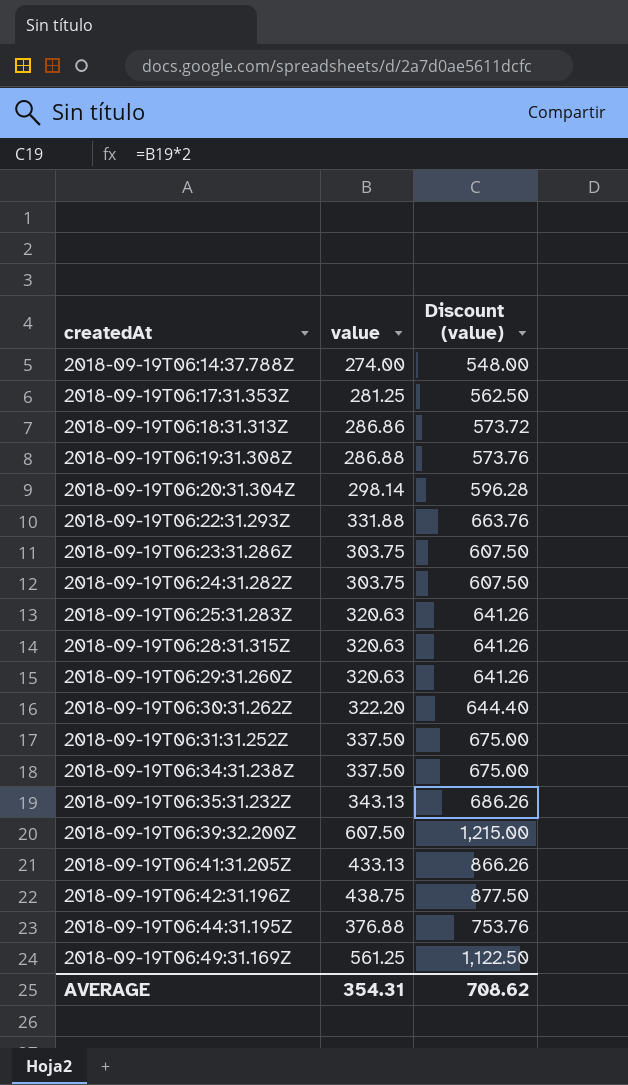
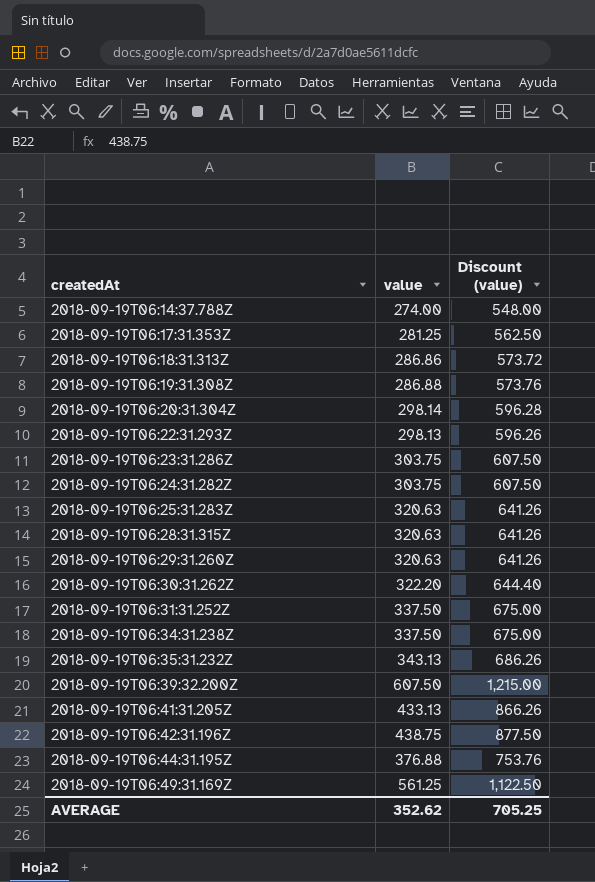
2018-09-19T06:22:31.293Z | value: 331.88 -> 298.13
2018-09-19T06:22:31.293Z | Discount (value): 663.76 -> 596.26
AVERAGE | value: 354.31 -> 352.62
AVERAGE | Discount (value): 708.62 -> 705.25

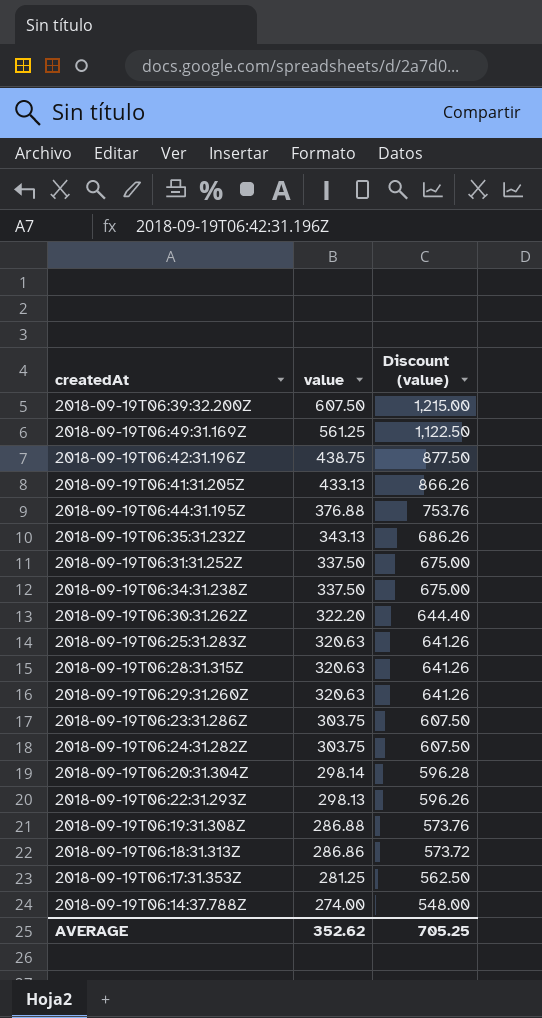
row order: createdAt ascending -> value descending

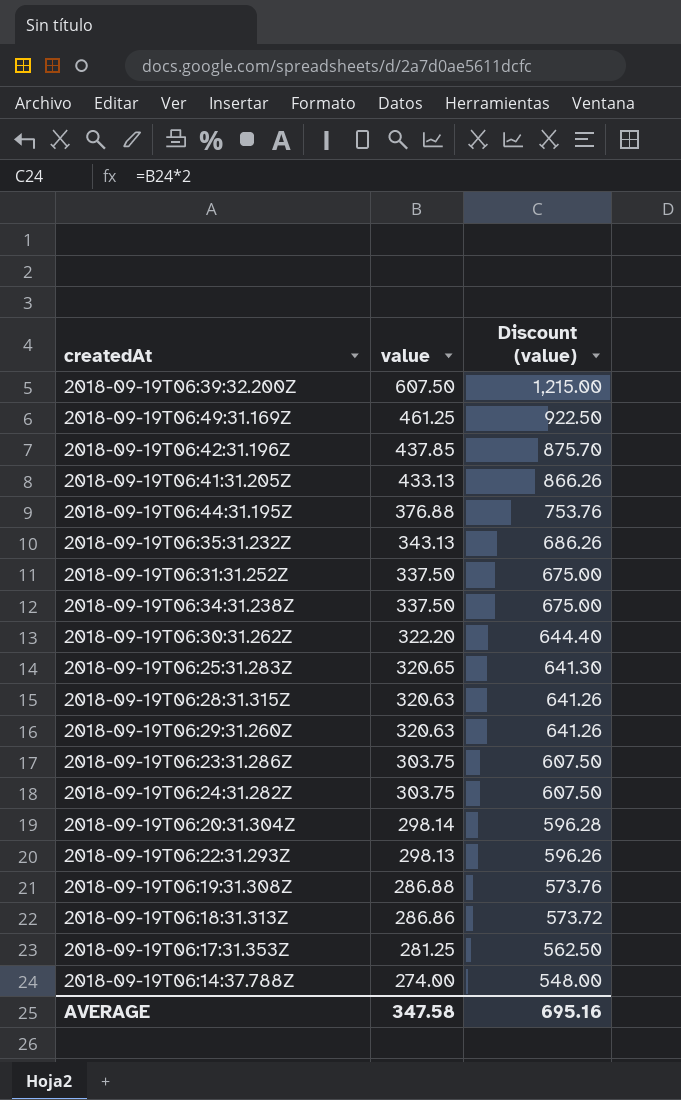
2018-09-19T06:49:31.169Z | value: 561.25 -> 461.25
2018-09-19T06:49:31.169Z | Discount (value): 1,122.50 -> 922.50
2018-09-19T06:42:31.196Z | value: 438.75 -> 437.85
2018-09-19T06:42:31.196Z | Discount (value): 877.50 -> 875.70
2018-09-19T06:25:31.283Z | value: 320.63 -> 320.65
2018-09-19T06:25:31.283Z | Discount (value): 641.26 -> 641.30
AVERAGE | value: 352.62 -> 347.58
AVERAGE | Discount (value): 705.25 -> 695.16

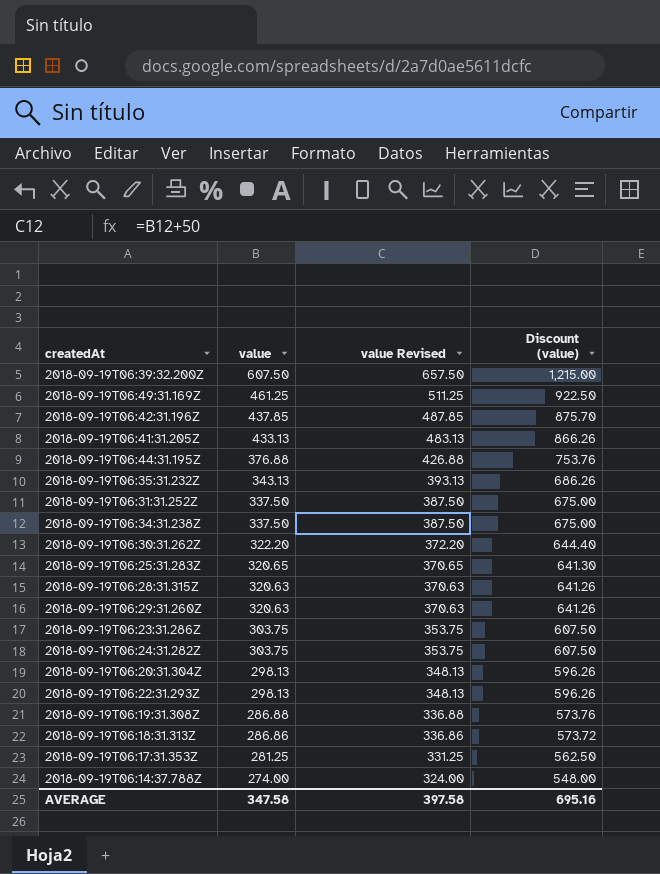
column value Revised | formula: none -> [value] + 50
2018-09-19T06:20:31.304Z | value: 298.14 -> 298.13
2018-09-19T06:20:31.304Z | Discount (value): 596.28 -> 596.26

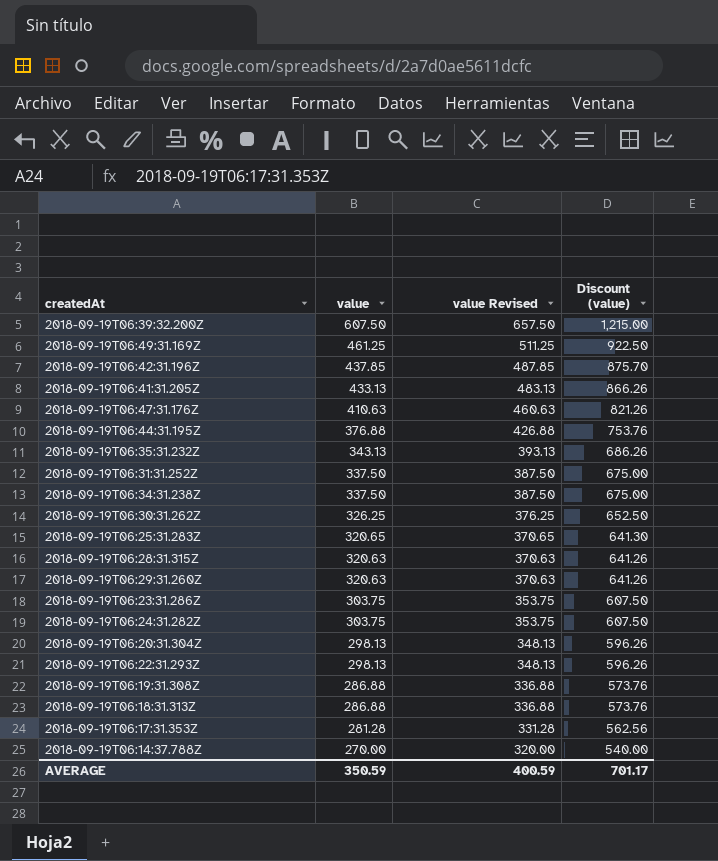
row 2018-09-19T06:47:31.176Z: none -> 410.63 | 460.63 | 821.26
2018-09-19T06:30:31.262Z | value: 322.20 -> 326.25
2018-09-19T06:30:31.262Z | value Revised: 372.20 -> 376.25
2018-09-19T06:30:31.262Z | Discount (value): 644.40 -> 652.50
2018-09-19T06:18:31.313Z | value: 286.86 -> 286.88
2018-09-19T06:18:31.313Z | value Revised: 336.86 -> 336.88
2018-09-19T06:18:31.313Z | Discount (value): 573.72 -> 573.76
2018-09-19T06:17:31.353Z | value: 281.25 -> 281.28
2018-09-19T06:17:31.353Z | value Revised: 331.25 -> 331.28
2018-09-19T06:17:31.353Z | Discount (value): 562.50 -> 562.56
2018-09-19T06:14:37.788Z | value: 274.00 -> 270.00
2018-09-19T06:14:37.788Z | value Revised: 324.00 -> 320.00
2018-09-19T06:14:37.788Z | Discount (value): 548.00 -> 540.00
AVERAGE | value: 347.58 -> 350.59
AVERAGE | value Revised: 397.58 -> 400.59
AVERAGE | Discount (value): 695.16 -> 701.17

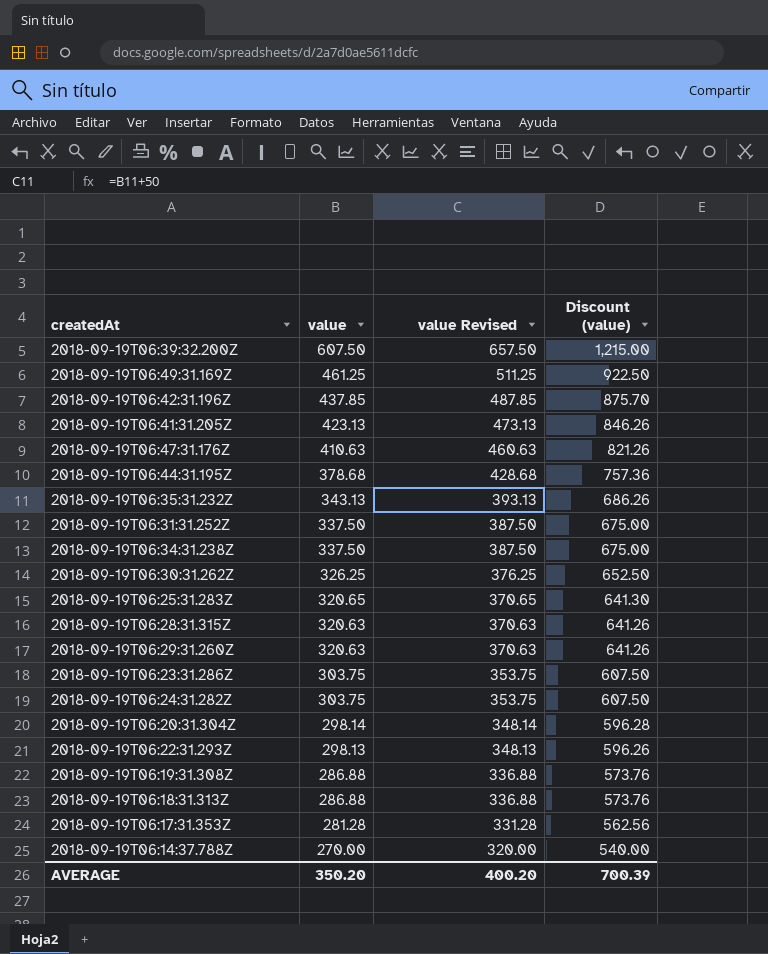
2018-09-19T06:41:31.205Z | value: 433.13 -> 423.13
2018-09-19T06:41:31.205Z | value Revised: 483.13 -> 473.13
2018-09-19T06:41:31.205Z | Discount (value): 866.26 -> 846.26
2018-09-19T06:44:31.195Z | value: 376.88 -> 378.68
2018-09-19T06:44:31.195Z | value Revised: 426.88 -> 428.68
2018-09-19T06:44:31.195Z | Discount (value): 753.76 -> 757.36
2018-09-19T06:20:31.304Z | value: 298.13 -> 298.14
2018-09-19T06:20:31.304Z | value Revised: 348.13 -> 348.14
2018-09-19T06:20:31.304Z | Discount (value): 596.26 -> 596.28
AVERAGE | value: 350.59 -> 350.20
AVERAGE | value Revised: 400.59 -> 400.20
AVERAGE | Discount (value): 701.17 -> 700.39

